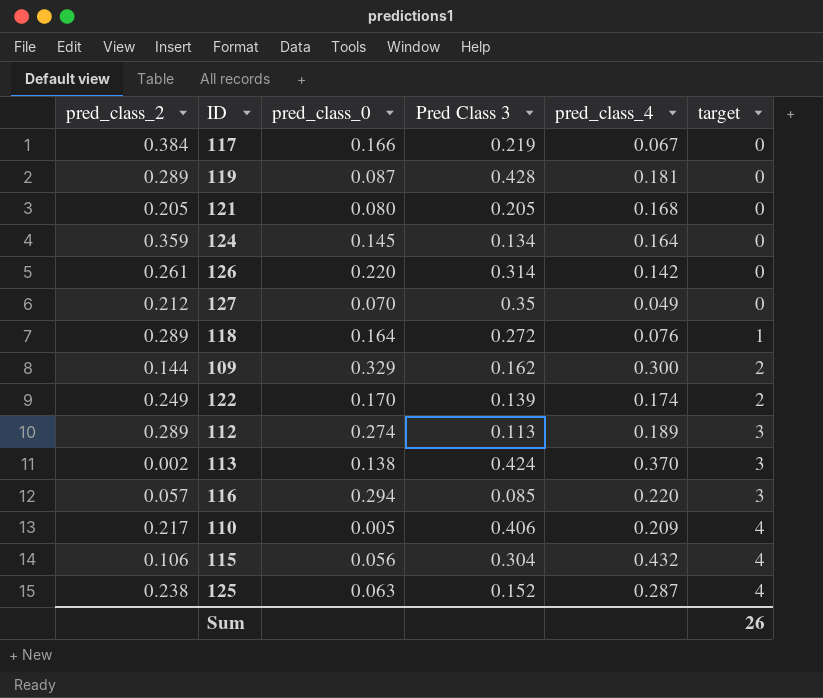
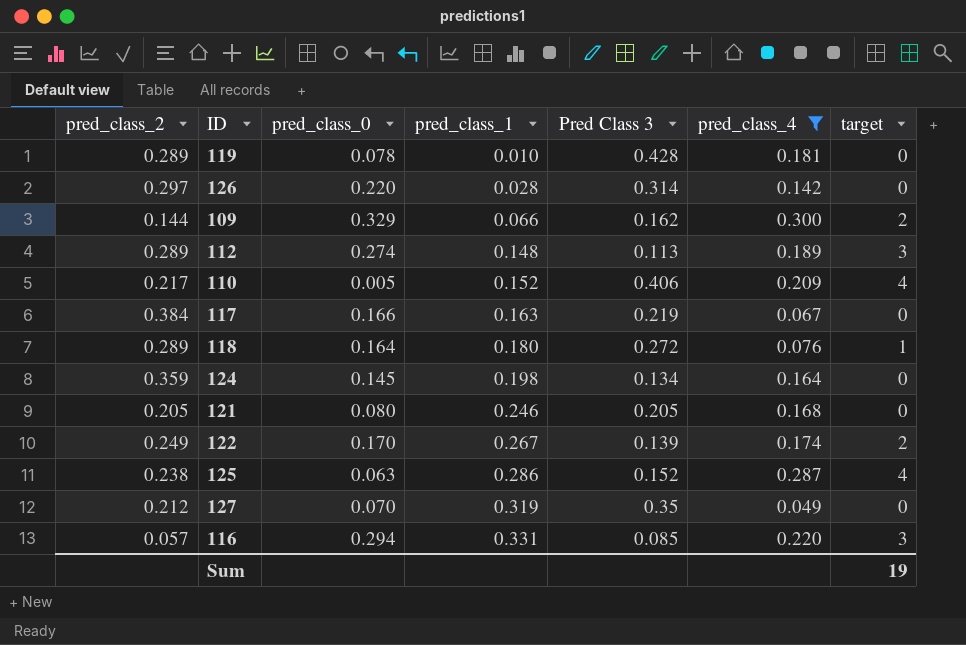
filter: none -> pred_class_4 <= 0.300
row order: target ascending -> pred_class_1 ascending
column pred_class_1 | position: none -> 4
119 | pred_class_0: 0.087 -> 0.078
126 | pred_class_2: 0.261 -> 0.297
Sum | target: 26 -> 19

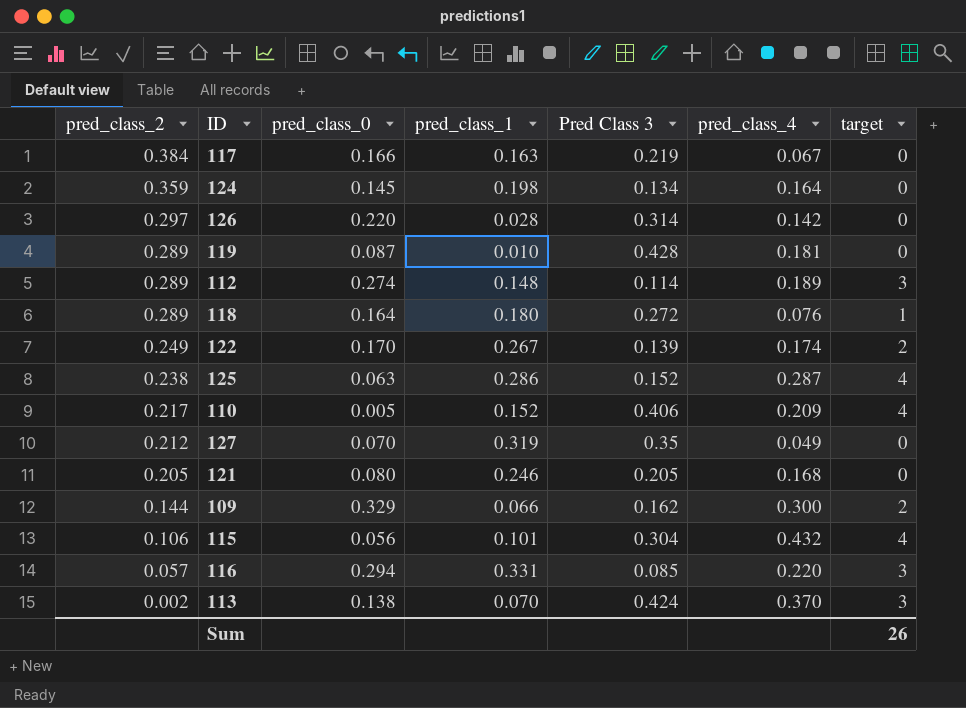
filter: pred_class_4 <= 0.300 -> none
row order: pred_class_1 ascending -> pred_class_2 descending
119 | pred_class_0: 0.078 -> 0.087
112 | Pred Class 3: 0.113 -> 0.114
Sum | target: 19 -> 26

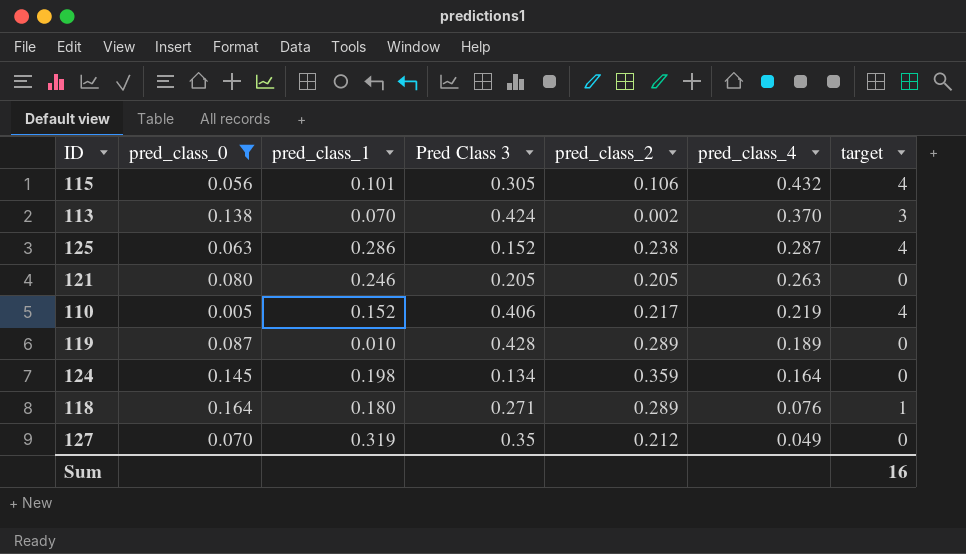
filter: none -> pred_class_0 <= 0.164
row order: pred_class_2 descending -> pred_class_4 descending
column pred_class_2 | position: 1 -> 5
115 | Pred Class 3: 0.304 -> 0.305
121 | pred_class_4: 0.168 -> 0.263
110 | pred_class_4: 0.209 -> 0.219
119 | pred_class_4: 0.181 -> 0.189
118 | Pred Class 3: 0.272 -> 0.271
Sum | target: 26 -> 16

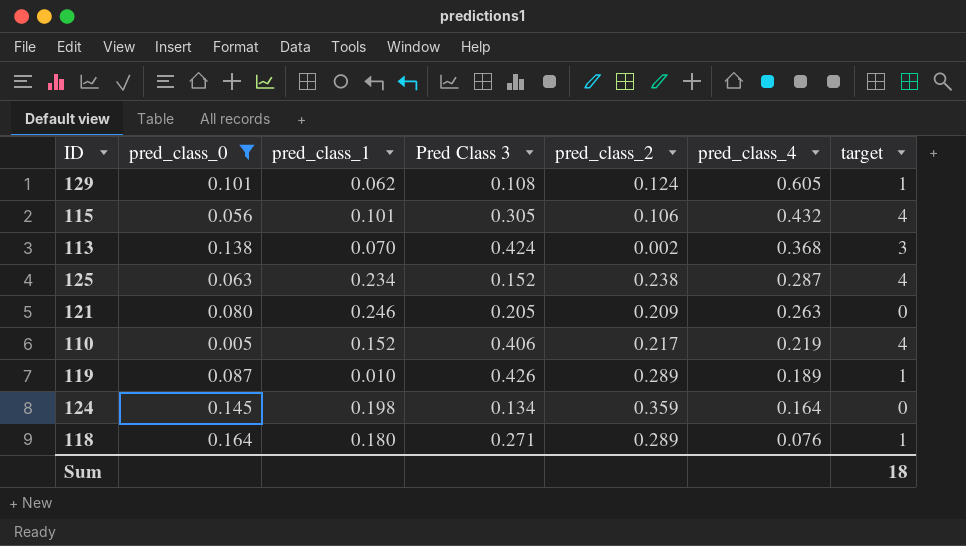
row 127: 0.070 | 0.319 | 0.35 | 0.212 | 0.049 | 0 -> none
row 129: none -> 0.101 | 0.062 | 0.108 | 0.124 | 0.605 | 1
113 | pred_class_4: 0.370 -> 0.368
125 | pred_class_1: 0.286 -> 0.234
121 | pred_class_2: 0.205 -> 0.209
119 | Pred Class 3: 0.428 -> 0.426
119 | target: 0 -> 1
Sum | target: 16 -> 18

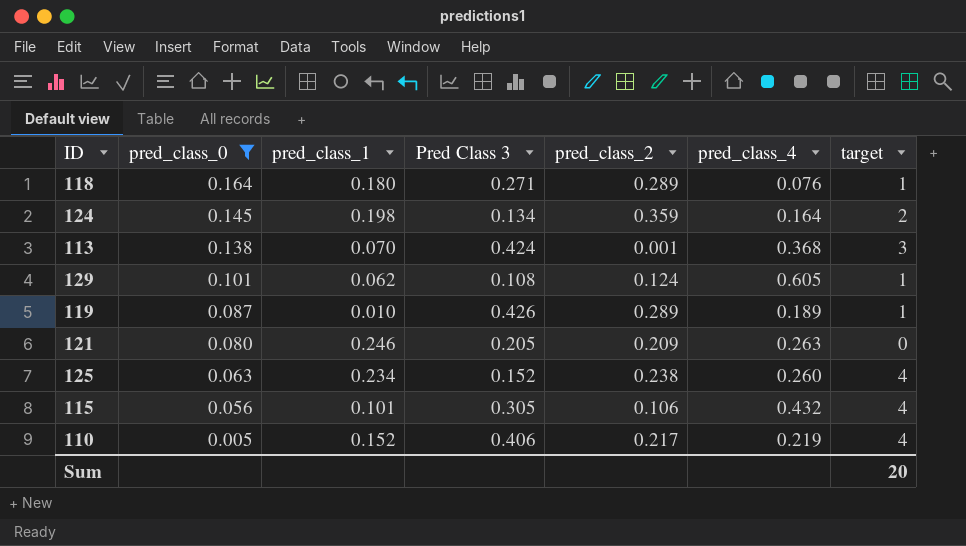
row order: pred_class_4 descending -> pred_class_0 descending
124 | target: 0 -> 2
113 | pred_class_2: 0.002 -> 0.001
125 | pred_class_4: 0.287 -> 0.260
Sum | target: 18 -> 20

